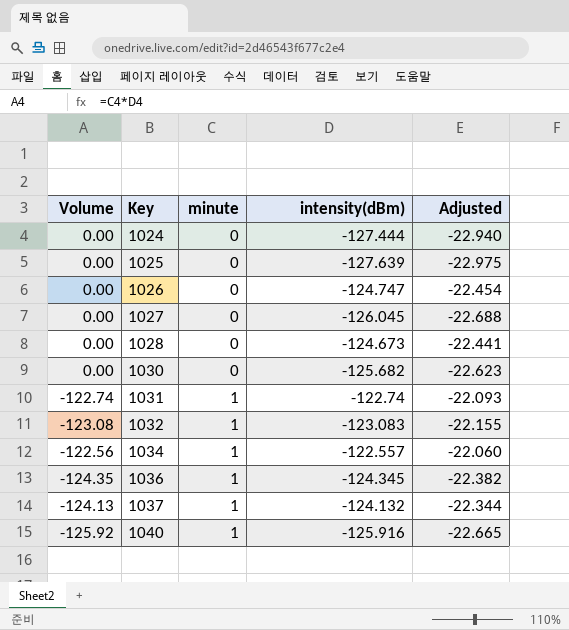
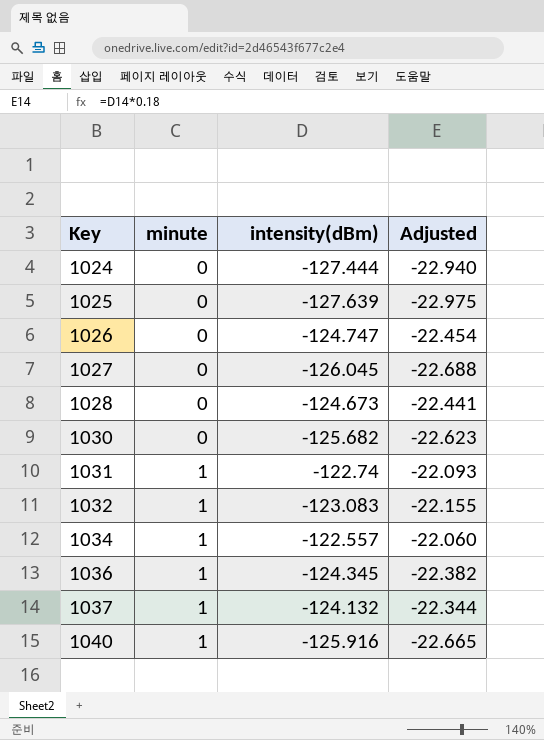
column Volume | formula: [minute] * [intensity(dBm)] -> none

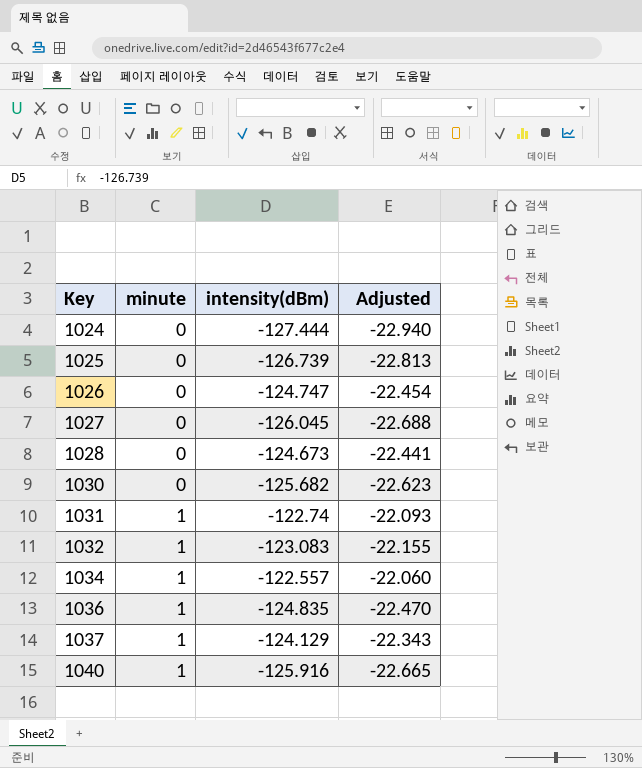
1025 | intensity(dBm): -127.639 -> -126.739
1025 | Adjusted: -22.975 -> -22.813
1036 | intensity(dBm): -124.345 -> -124.835
1036 | Adjusted: -22.382 -> -22.470
1037 | intensity(dBm): -124.132 -> -124.129
1037 | Adjusted: -22.344 -> -22.343

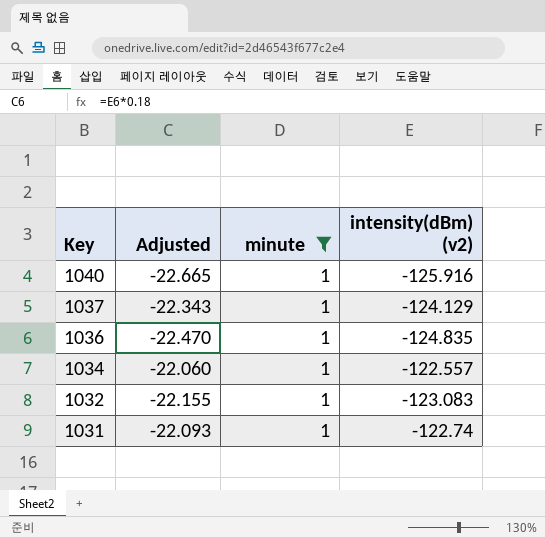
filter: none -> minute = 1
row order: Key ascending -> Key descending
column Adjusted | position: 4 -> 2
column name: intensity(dBm) -> intensity(dBm) (v2)

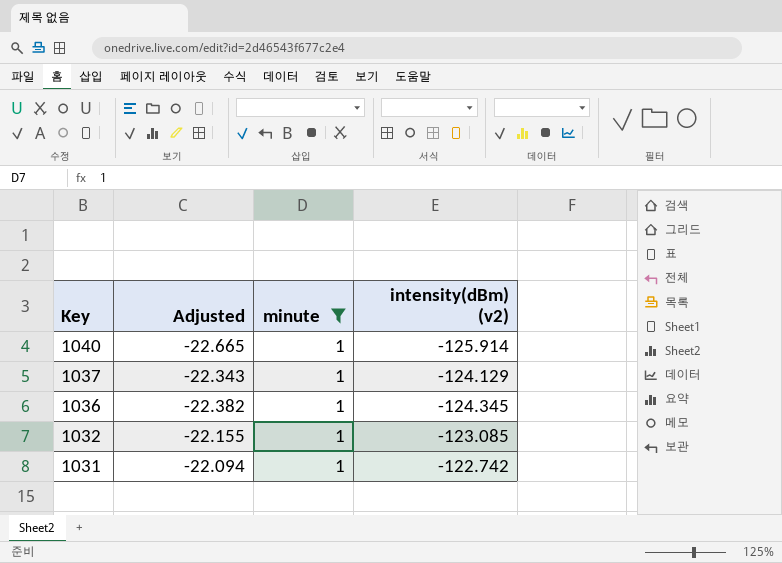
row 1034: -22.060 | 1 | -122.557 -> none
1040 | intensity(dBm) (v2): -125.916 -> -125.914
1036 | Adjusted: -22.470 -> -22.382
1036 | intensity(dBm) (v2): -124.835 -> -124.345
1032 | intensity(dBm) (v2): -123.083 -> -123.085
1031 | Adjusted: -22.093 -> -22.094
1031 | intensity(dBm) (v2): -122.74 -> -122.742

